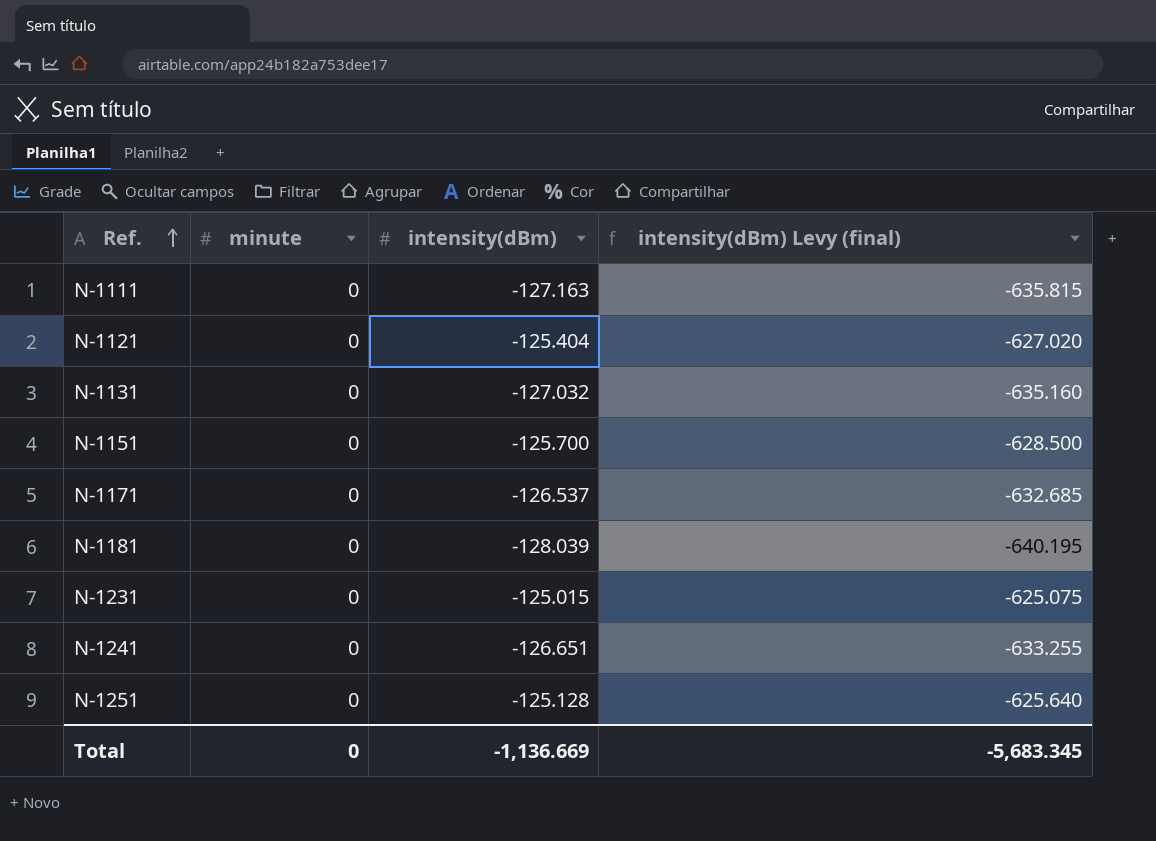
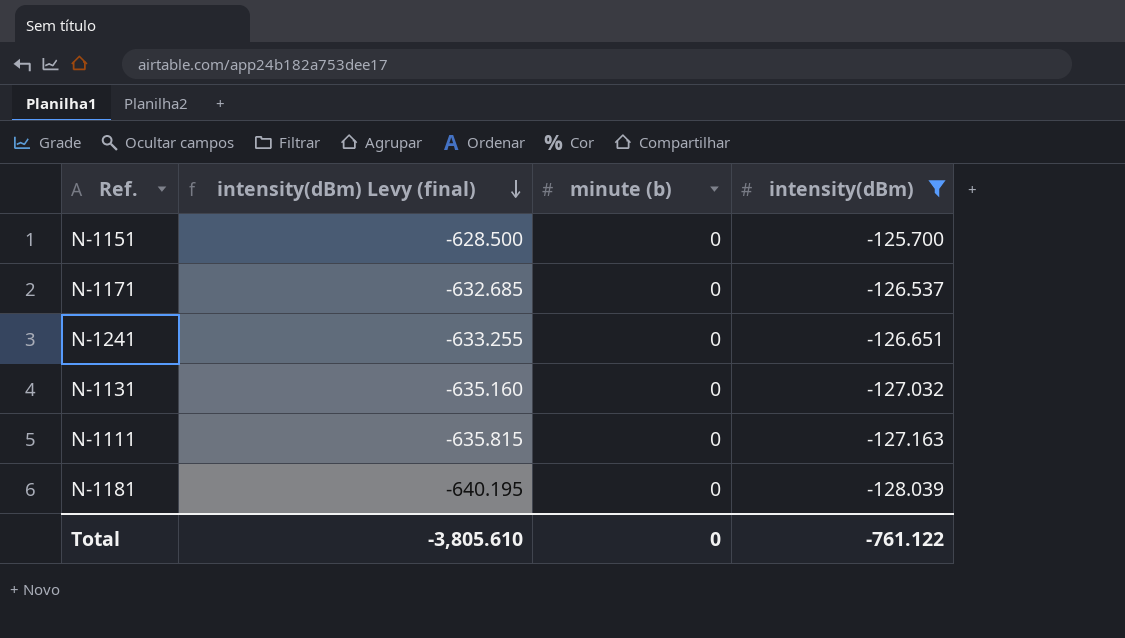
filter: none -> intensity(dBm) <= -125.700
row order: Ref. ascending -> intensity(dBm) Levy (final) descending
column intensity(dBm) Levy (final) | position: 4 -> 2
column name: minute -> minute (b)
Total | intensity(dBm) Levy (final): -5,683.345 -> -3,805.610
Total | intensity(dBm): -1,136.669 -> -761.122

